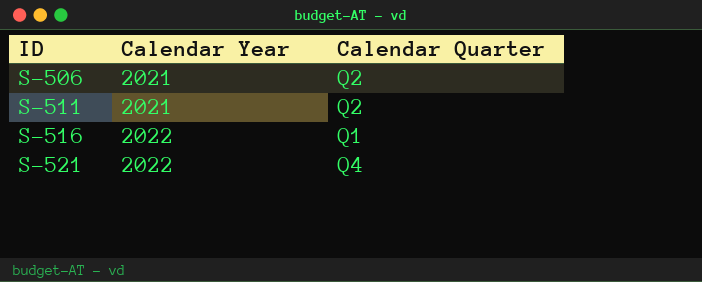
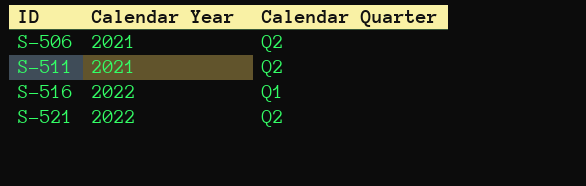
S-521 | Calendar Quarter: Q4 -> Q2

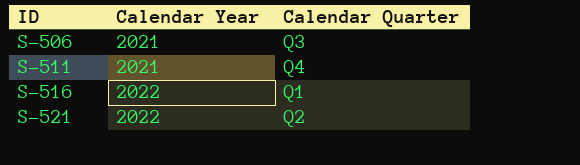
S-506 | Calendar Quarter: Q2 -> Q3
S-511 | Calendar Quarter: Q2 -> Q4

